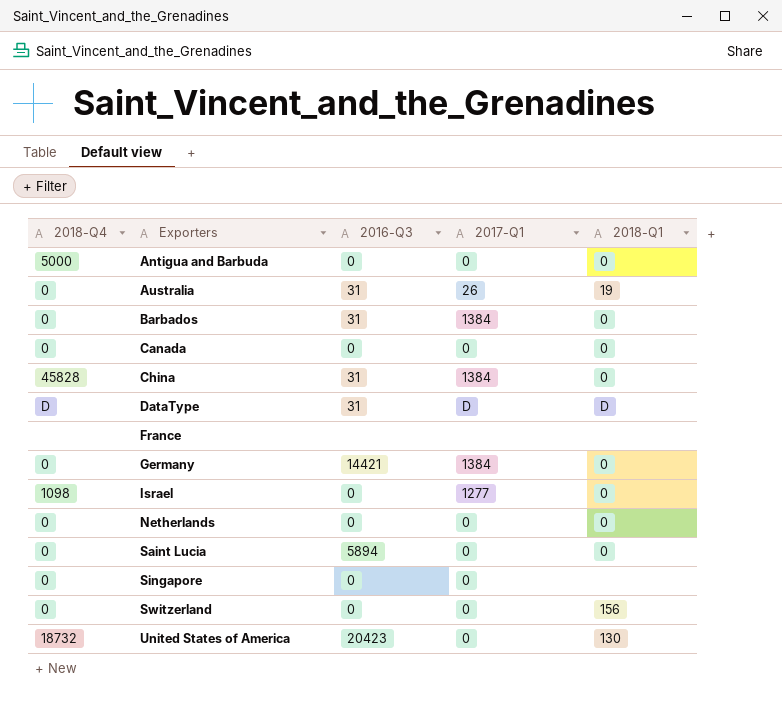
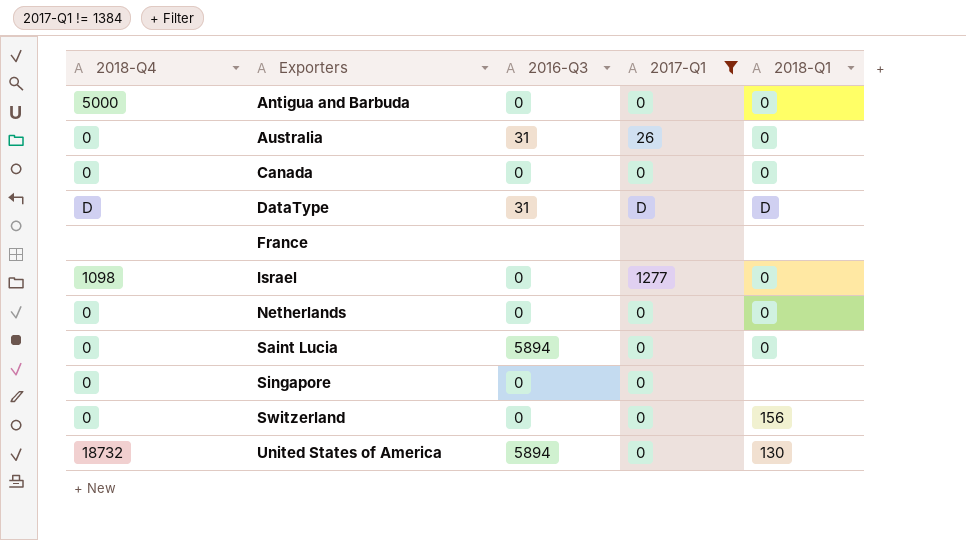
filter: none -> 2017-Q1 != 1384
Australia | 2018-Q1: 19 -> 0
United States of America | 2016-Q3: 20423 -> 5894

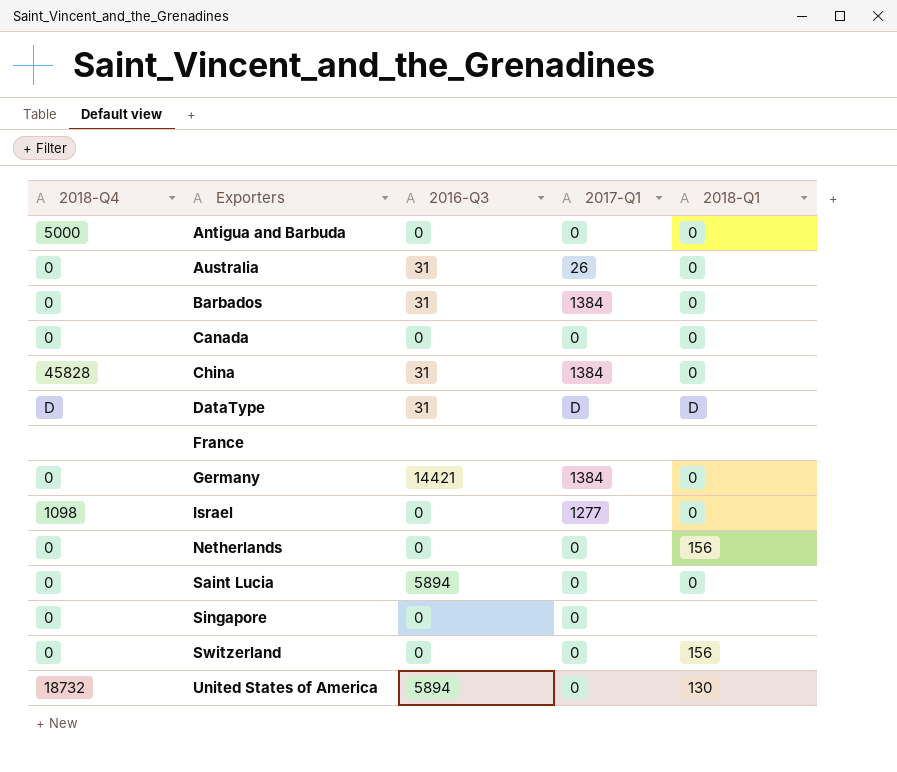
filter: 2017-Q1 != 1384 -> none
Netherlands | 2018-Q1: 0 -> 156

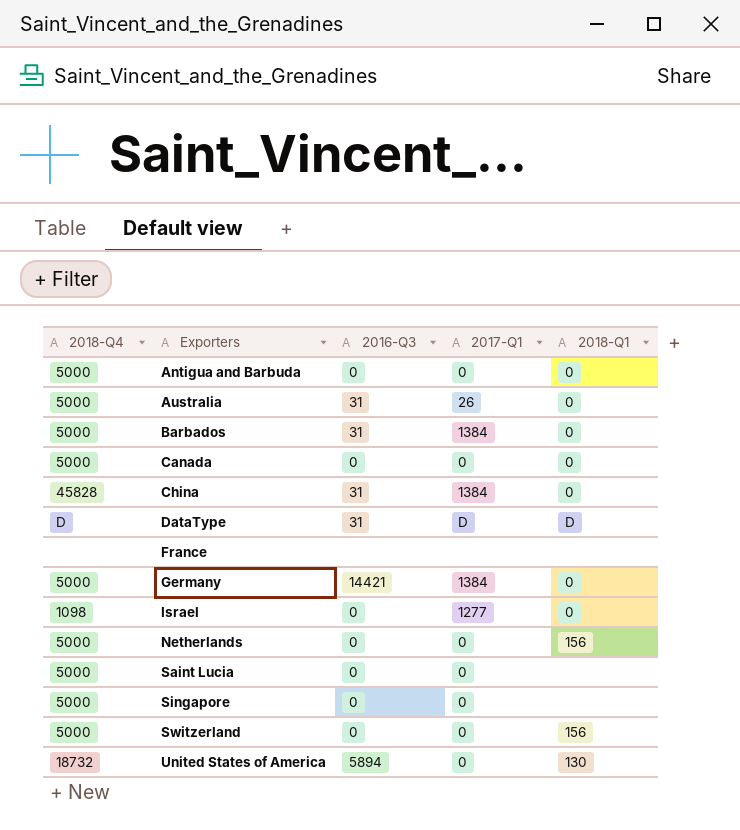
Australia | 2018-Q4: 0 -> 5000
Barbados | 2018-Q4: 0 -> 5000
Canada | 2018-Q4: 0 -> 5000
Germany | 2018-Q4: 0 -> 5000
Netherlands | 2018-Q4: 0 -> 5000
Saint Lucia | 2018-Q4: 0 -> 5000
Saint Lucia | 2016-Q3: 5894 -> 0
Saint Lucia | 2018-Q1: 0 -> none
Singapore | 2018-Q4: 0 -> 5000
Switzerland | 2018-Q4: 0 -> 5000

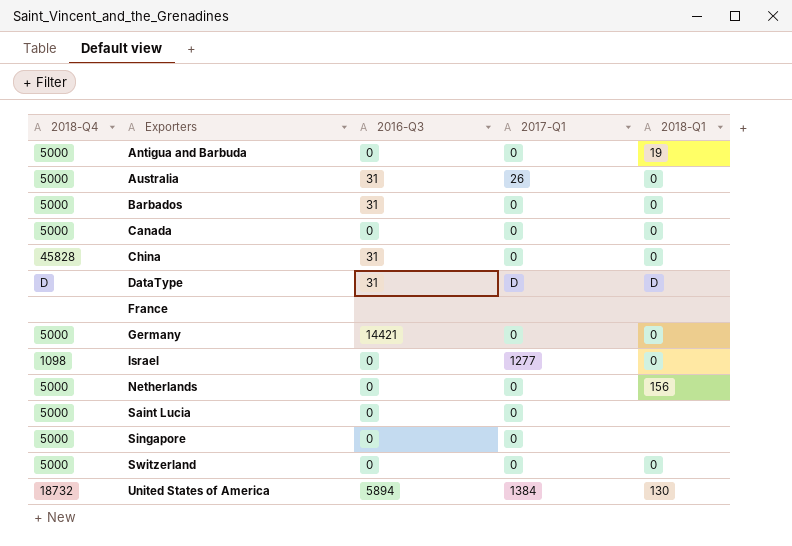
Antigua and Barbuda | 2018-Q1: 0 -> 19
Barbados | 2017-Q1: 1384 -> 0
China | 2017-Q1: 1384 -> 0
Germany | 2017-Q1: 1384 -> 0
Switzerland | 2018-Q1: 156 -> 0
United States of America | 2017-Q1: 0 -> 1384

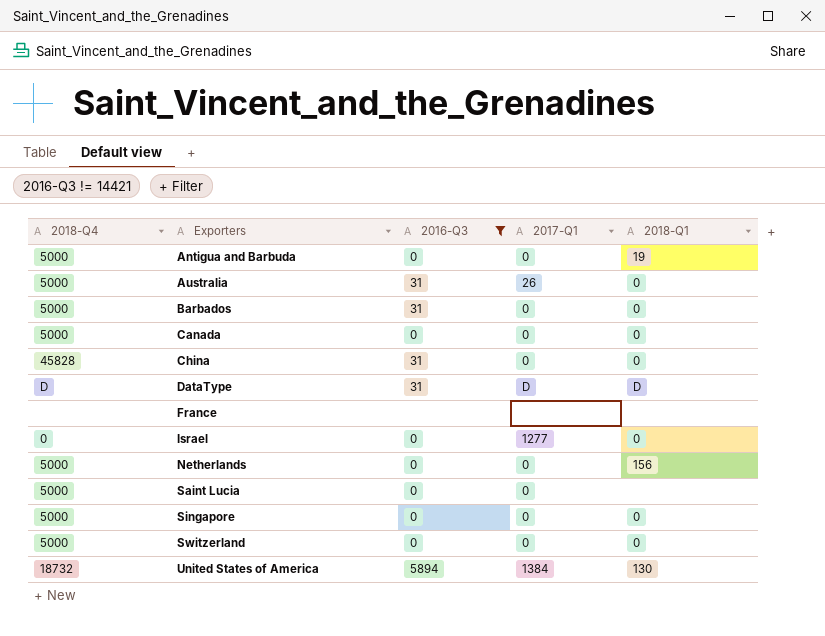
filter: none -> 2016-Q3 != 14421
Israel | 2018-Q4: 1098 -> 0
Singapore | 2018-Q1: none -> 0

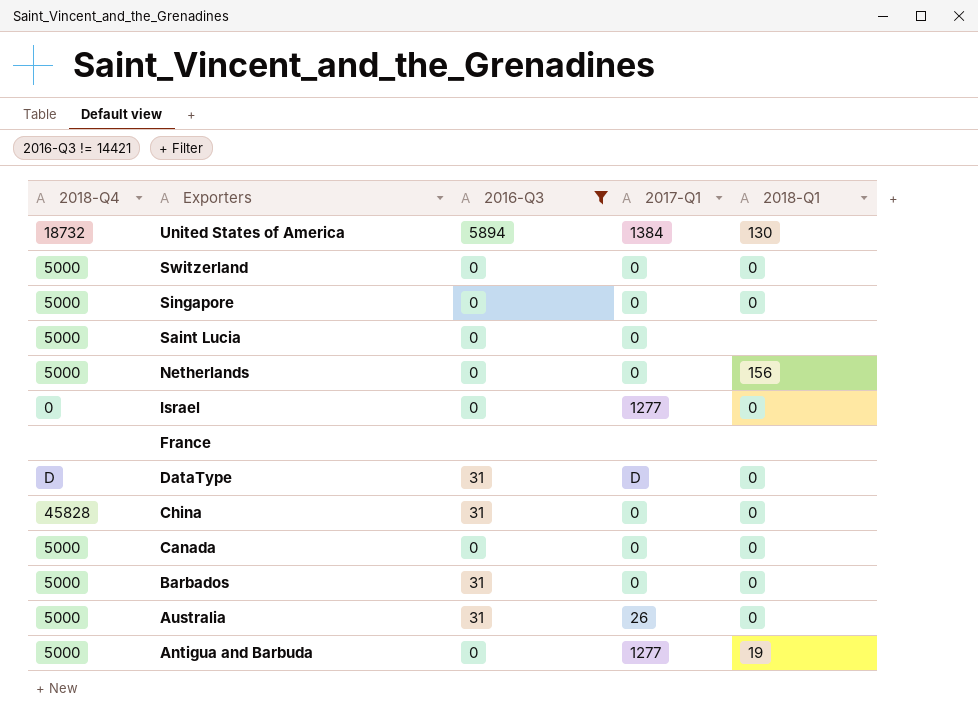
row order: Exporters ascending -> Exporters descending
DataType | 2018-Q1: D -> 0
Antigua and Barbuda | 2017-Q1: 0 -> 1277

